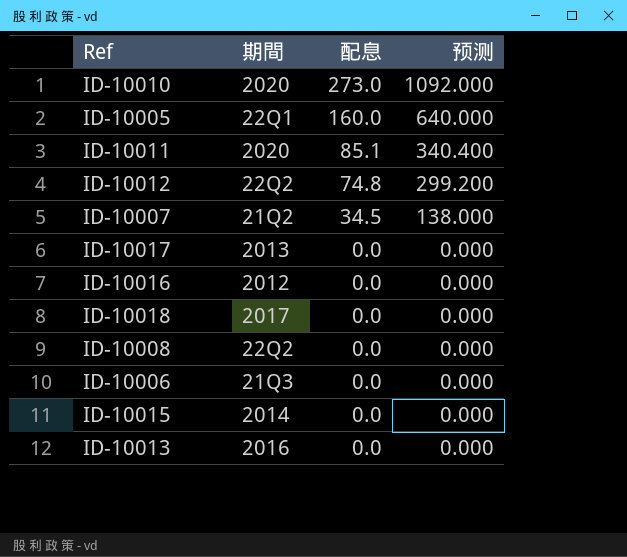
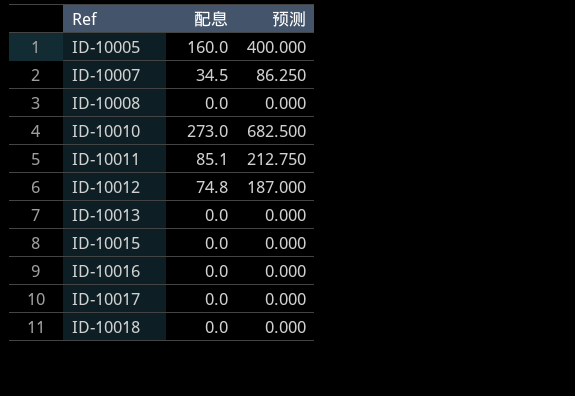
row order: 配息 descending -> Ref ascending
column 期間 | position: 2 -> none
column 预测 | formula: [配息] * 4 -> [配息] * 2.5
row ID-10006: 21Q3 | 0.0 | 0.000 -> none

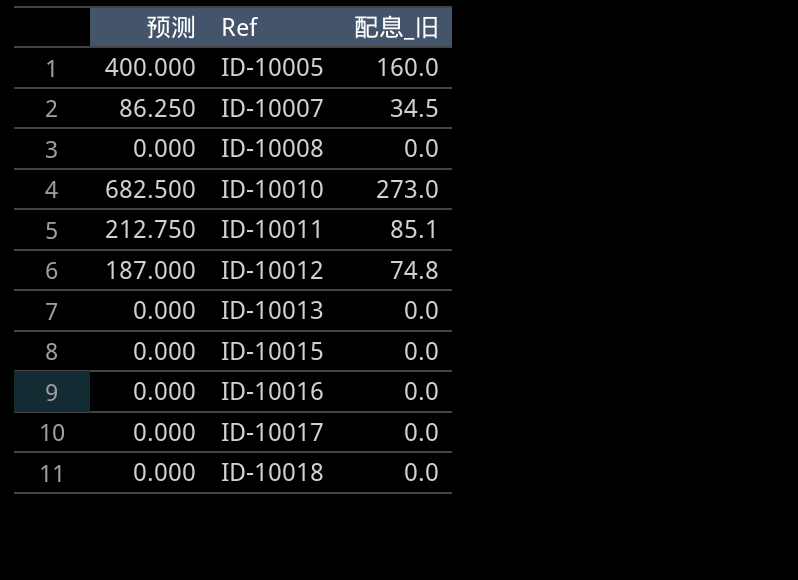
column 预测 | position: 3 -> 1
column name: 配息 -> 配息_旧

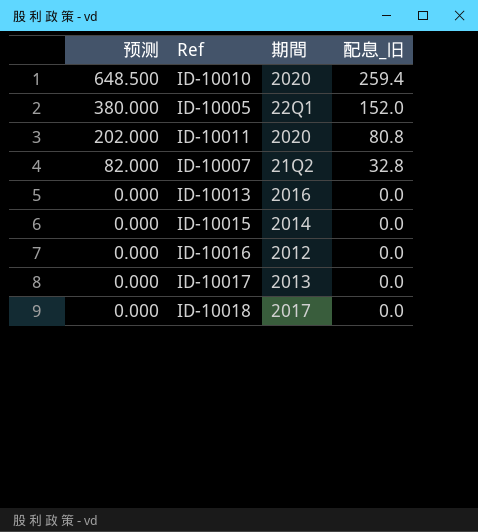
row order: Ref ascending -> 预测 descending
column 期間 | position: none -> 3
row ID-10008: 0.000 | 0.0 -> none
row ID-10012: 187.000 | 74.8 -> none
ID-10010 | 预测: 682.500 -> 648.500
ID-10010 | 配息_旧: 273.0 -> 259.4
ID-10005 | 预测: 400.000 -> 380.000
ID-10005 | 配息_旧: 160.0 -> 152.0
ID-10011 | 预测: 212.750 -> 202.000
ID-10011 | 配息_旧: 85.1 -> 80.8
ID-10007 | 预测: 86.250 -> 82.000
ID-10007 | 配息_旧: 34.5 -> 32.8

